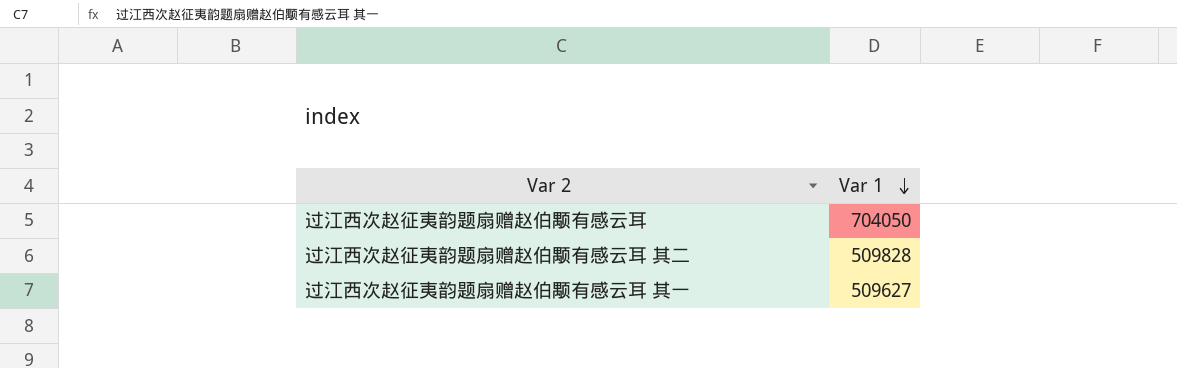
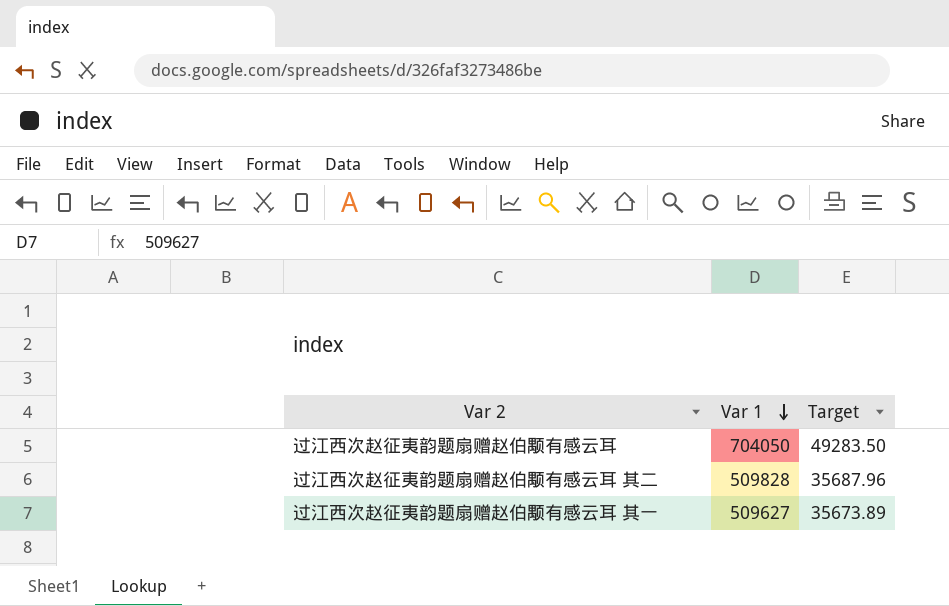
column Target | formula: none -> [Var 1] * 0.07

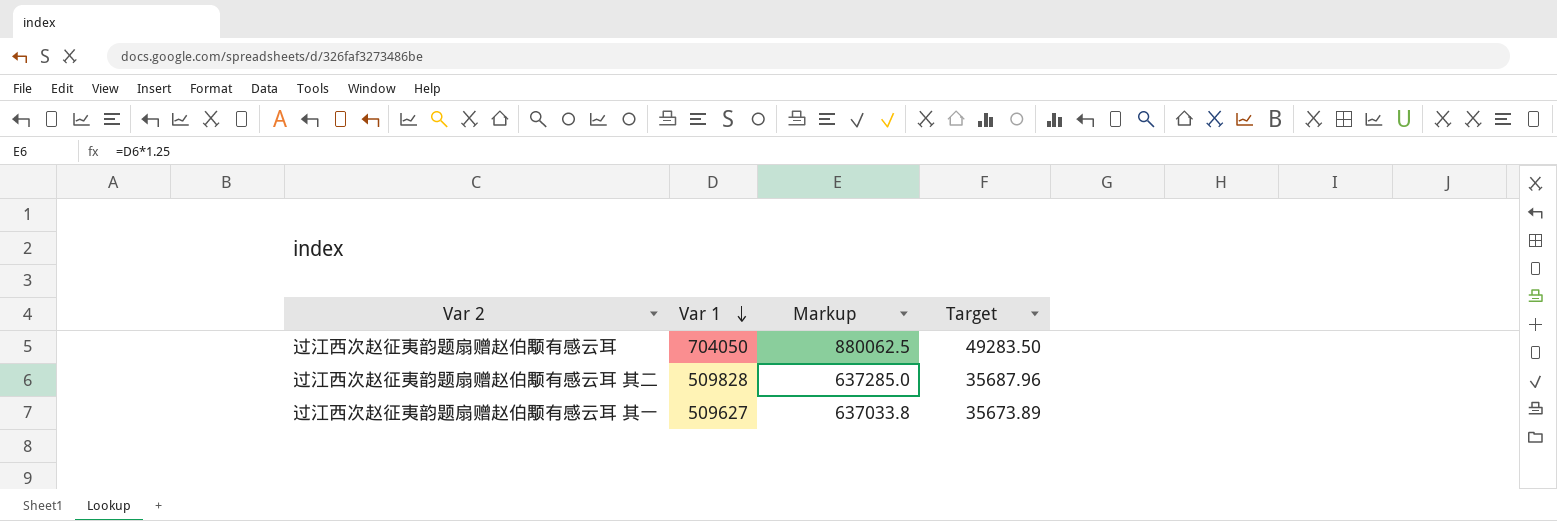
column Markup | formula: none -> [Var 1] * 1.25

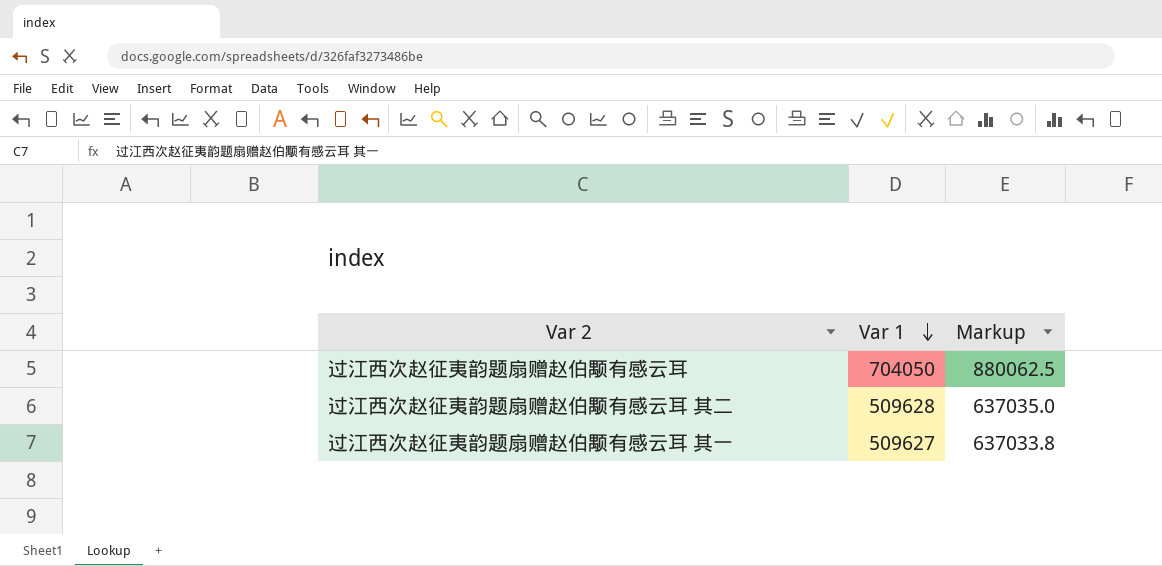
column Target | formula: [Var 1] * 0.07 -> none
过江西次赵征夷韵题扇赠赵伯颙有感云耳 其二 | Var 1: 509828 -> 509628
过江西次赵征夷韵题扇赠赵伯颙有感云耳 其二 | Markup: 637285.0 -> 637035.0

